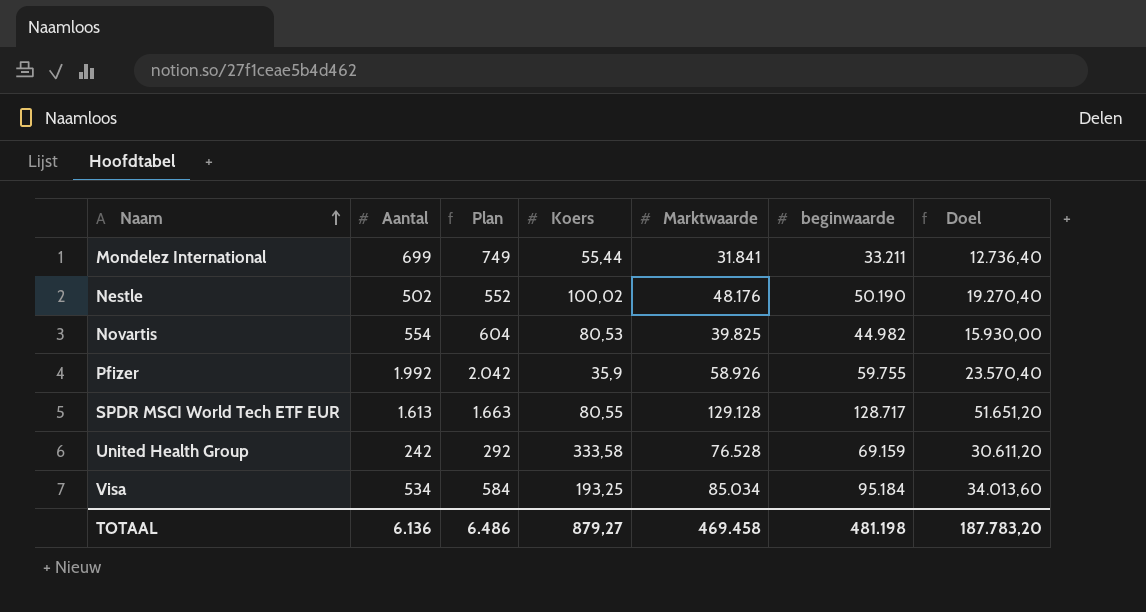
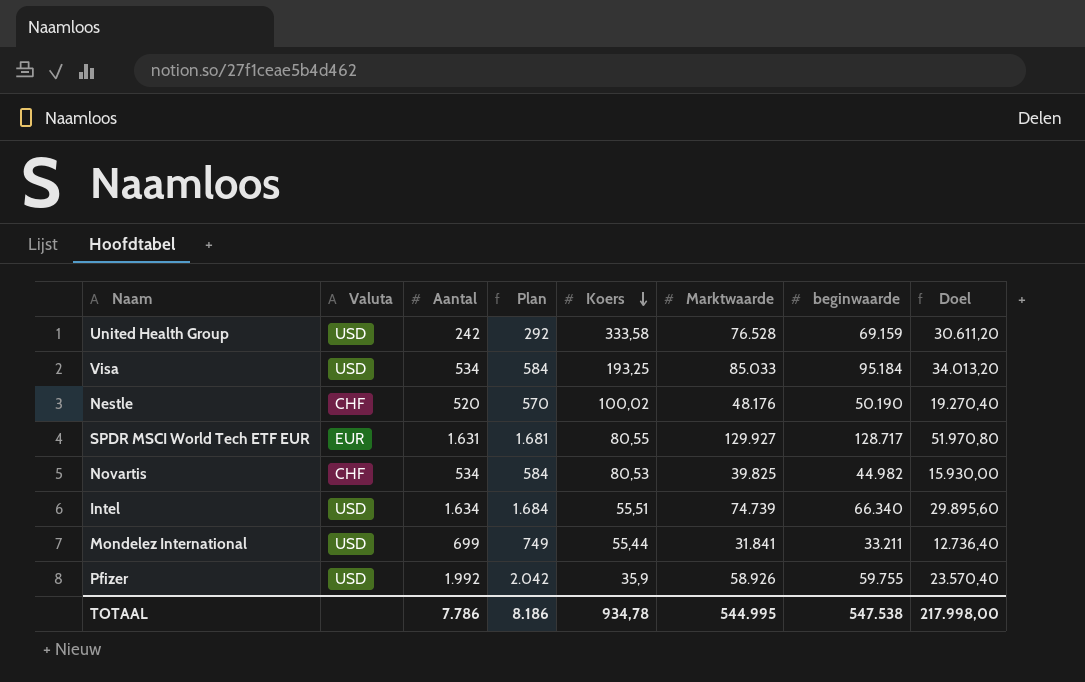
row order: Naam ascending -> Koers descending
column Valuta | position: none -> 2
Visa | Marktwaarde: 85.034 -> 85.033
Visa | Doel: 34.013,60 -> 34.013,20
Nestle | Aantal: 502 -> 520
Nestle | Plan: 552 -> 570
SPDR MSCI World Tech ETF EUR | Aantal: 1.613 -> 1.631
SPDR MSCI World Tech ETF EUR | Plan: 1.663 -> 1.681
SPDR MSCI World Tech ETF EUR | Marktwaarde: 129.128 -> 129.927
SPDR MSCI World Tech ETF EUR | Doel: 51.651,20 -> 51.970,80
Novartis | Aantal: 554 -> 534
Novartis | Plan: 604 -> 584
row Intel: none -> USD | 1.634 | 1.684 | 55,51 | 74.739 | 66.340 | 29.895,60
TOTAAL | Aantal: 6.136 -> 7.786
TOTAAL | Plan: 6.486 -> 8.186
TOTAAL | Koers: 879,27 -> 934,78
TOTAAL | Marktwaarde: 469.458 -> 544.995
TOTAAL | beginwaarde: 481.198 -> 547.538
TOTAAL | Doel: 187.783,20 -> 217.998,00

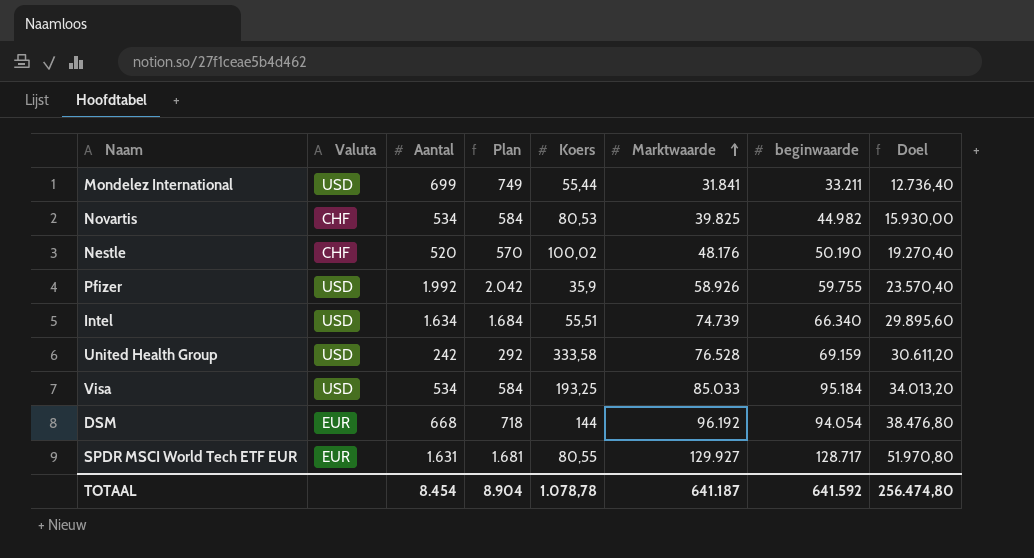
row order: Koers descending -> Marktwaarde ascending
row DSM: none -> EUR | 668 | 718 | 144 | 96.192 | 94.054 | 38.476,80
TOTAAL | Aantal: 7.786 -> 8.454
TOTAAL | Plan: 8.186 -> 8.904
TOTAAL | Koers: 934,78 -> 1.078,78
TOTAAL | Marktwaarde: 544.995 -> 641.187
TOTAAL | beginwaarde: 547.538 -> 641.592
TOTAAL | Doel: 217.998,00 -> 256.474,80

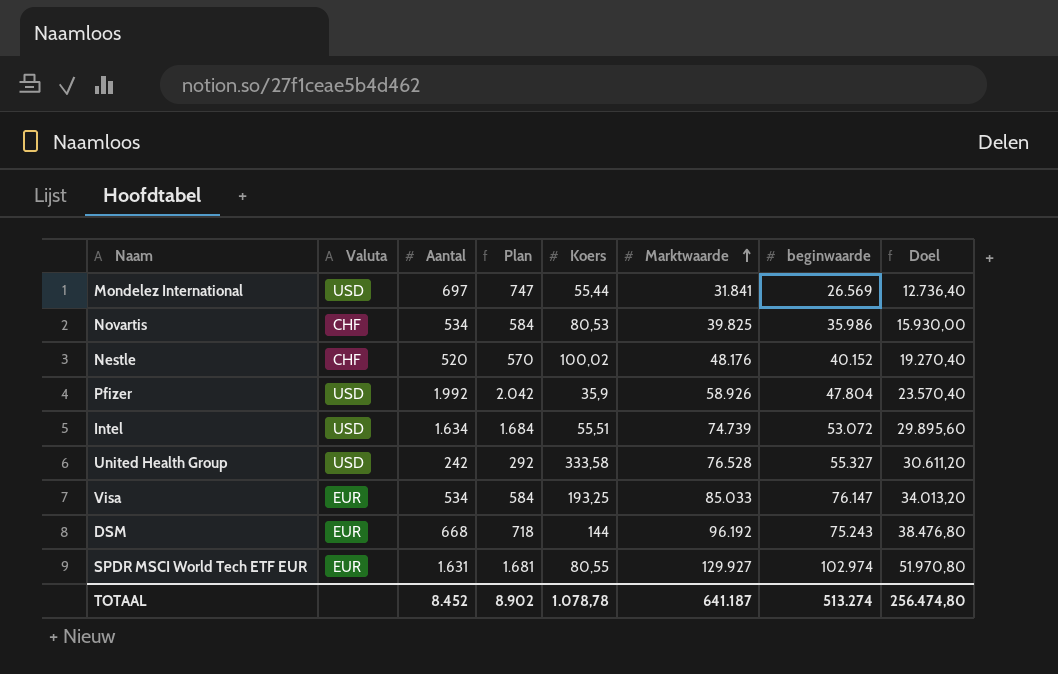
Mondelez International | Aantal: 699 -> 697
Mondelez International | Plan: 749 -> 747
Mondelez International | beginwaarde: 33.211 -> 26.569
Novartis | beginwaarde: 44.982 -> 35.986
Nestle | beginwaarde: 50.190 -> 40.152
Pfizer | beginwaarde: 59.755 -> 47.804
Intel | beginwaarde: 66.340 -> 53.072
United Health Group | beginwaarde: 69.159 -> 55.327
Visa | Valuta: USD -> EUR
Visa | beginwaarde: 95.184 -> 76.147
DSM | beginwaarde: 94.054 -> 75.243
SPDR MSCI World Tech ETF EUR | beginwaarde: 128.717 -> 102.974
TOTAAL | Aantal: 8.454 -> 8.452
TOTAAL | Plan: 8.904 -> 8.902
TOTAAL | beginwaarde: 641.592 -> 513.274

